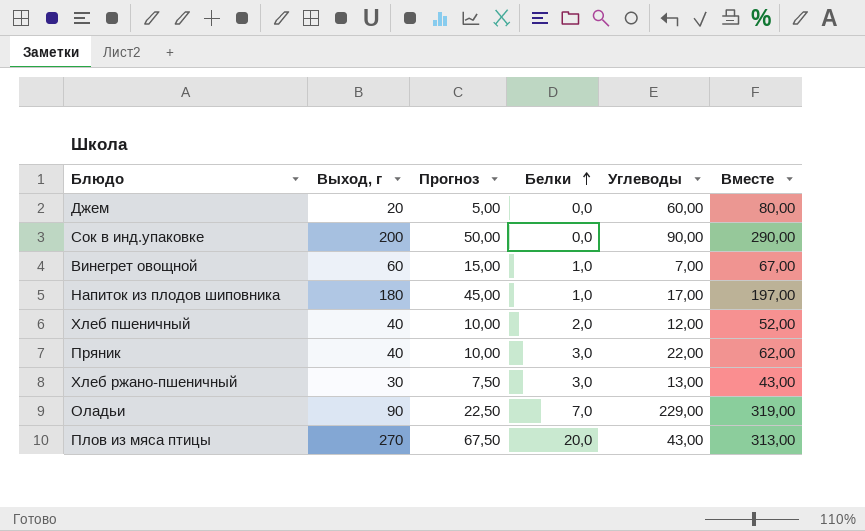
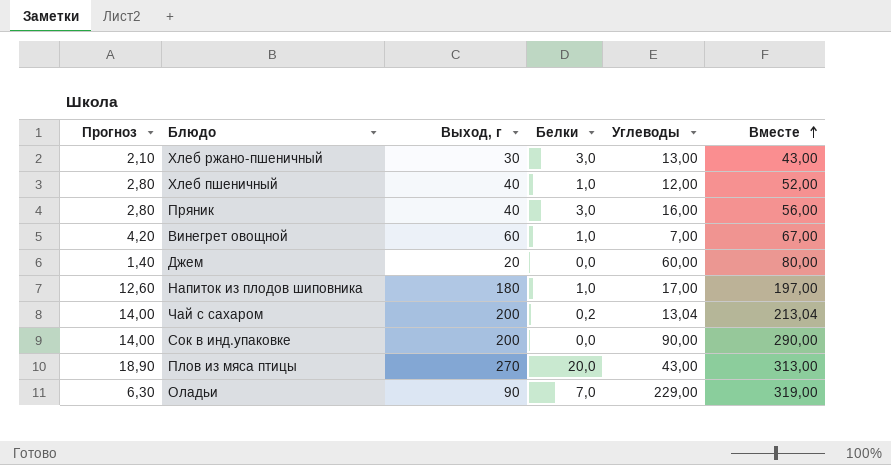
row order: Белки ascending -> Вместе ascending
column Прогноз | formula: [Выход, г] * 0,25 -> [Выход, г] * 0,07
column Прогноз | position: 3 -> 1
Хлеб пшеничный | Белки: 2,0 -> 1,0
Пряник | Углеводы: 22,00 -> 16,00
Пряник | Вместе: 62,00 -> 56,00
row Чай с сахаром: none -> 14,00 | 200 | 0,2 | 13,04 | 213,04

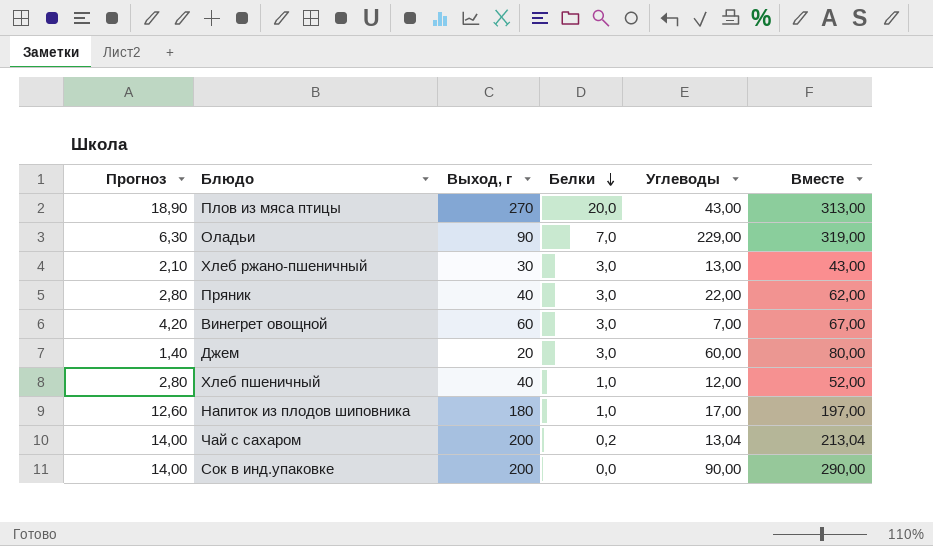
row order: Вместе ascending -> Белки descending
Пряник | Углеводы: 16,00 -> 22,00
Пряник | Вместе: 56,00 -> 62,00
Винегрет овощной | Белки: 1,0 -> 3,0
Джем | Белки: 0,0 -> 3,0

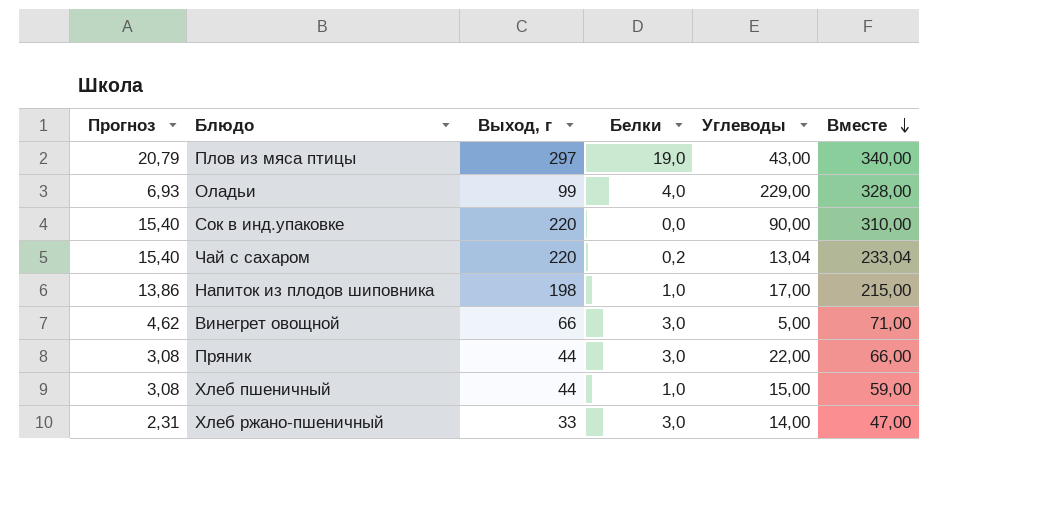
row order: Белки descending -> Вместе descending
row Джем: 1,40 | 20 | 3,0 | 60,00 | 80,00 -> none
Плов из мяса птицы | Прогноз: 18,90 -> 20,79
Плов из мяса птицы | Выход, г: 270 -> 297
Плов из мяса птицы | Белки: 20,0 -> 19,0
Плов из мяса птицы | Вместе: 313,00 -> 340,00
Оладьи | Прогноз: 6,30 -> 6,93
Оладьи | Выход, г: 90 -> 99
Оладьи | Белки: 7,0 -> 4,0
Оладьи | Вместе: 319,00 -> 328,00
Сок в инд.упаковке | Прогноз: 14,00 -> 15,40
Сок в инд.упаковке | Выход, г: 200 -> 220
Сок в инд.упаковке | Вместе: 290,00 -> 310,00
Чай с сахаром | Прогноз: 14,00 -> 15,40
Чай с сахаром | Выход, г: 200 -> 220
Чай с сахаром | Вместе: 213,04 -> 233,04
Напиток из плодов шиповника | Прогноз: 12,60 -> 13,86
Напиток из плодов шиповника | Выход, г: 180 -> 198
Напиток из плодов шиповника | Вместе: 197,00 -> 215,00
Винегрет овощной | Прогноз: 4,20 -> 4,62
Винегрет овощной | Выход, г: 60 -> 66
Винегрет овощной | Углеводы: 7,00 -> 5,00
Винегрет овощной | Вместе: 67,00 -> 71,00
Пряник | Прогноз: 2,80 -> 3,08
Пряник | Выход, г: 40 -> 44
Пряник | Вместе: 62,00 -> 66,00
Хлеб пшеничный | Прогноз: 2,80 -> 3,08
Хлеб пшеничный | Выход, г: 40 -> 44
Хлеб пшеничный | Углеводы: 12,00 -> 15,00
Хлеб пшеничный | Вместе: 52,00 -> 59,00
Хлеб ржано-пшеничный | Прогноз: 2,10 -> 2,31
Хлеб ржано-пшеничный | Выход, г: 30 -> 33
Хлеб ржано-пшеничный | Углеводы: 13,00 -> 14,00
Хлеб ржано-пшеничный | Вместе: 43,00 -> 47,00

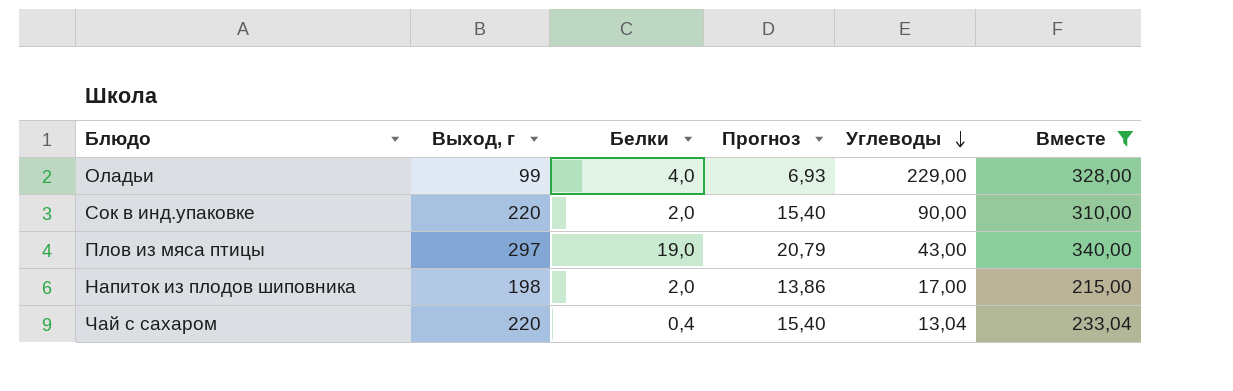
filter: none -> Вместе >= 215,00
row order: Вместе descending -> Углеводы descending
column Прогноз | position: 1 -> 4
Сок в инд.упаковке | Белки: 0,0 -> 2,0
Напиток из плодов шиповника | Белки: 1,0 -> 2,0
Чай с сахаром | Белки: 0,2 -> 0,4

